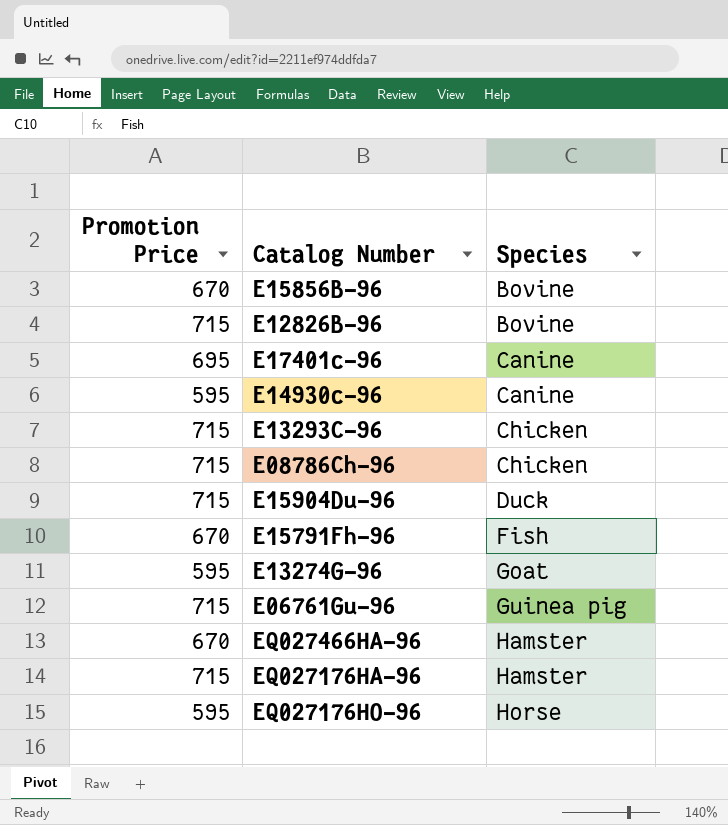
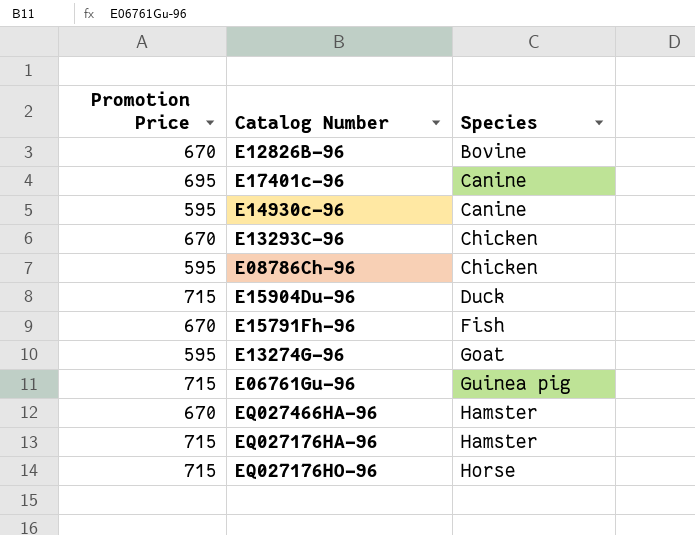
row E15856B-96: 670 | Bovine -> none
E12826B-96 | Promotion Price: 715 -> 670
E13293C-96 | Promotion Price: 715 -> 670
E08786Ch-96 | Promotion Price: 715 -> 595
EQ027176HO-96 | Promotion Price: 595 -> 715

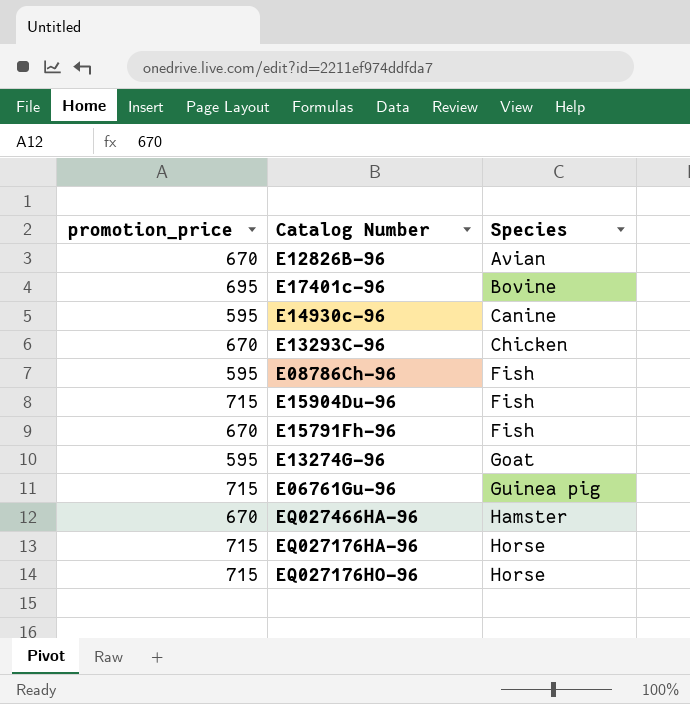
column name: Promotion Price -> promotion_price
E12826B-96 | Species: Bovine -> Avian
E17401c-96 | Species: Canine -> Bovine
E08786Ch-96 | Species: Chicken -> Fish
E15904Du-96 | Species: Duck -> Fish
EQ027176HA-96 | Species: Hamster -> Horse

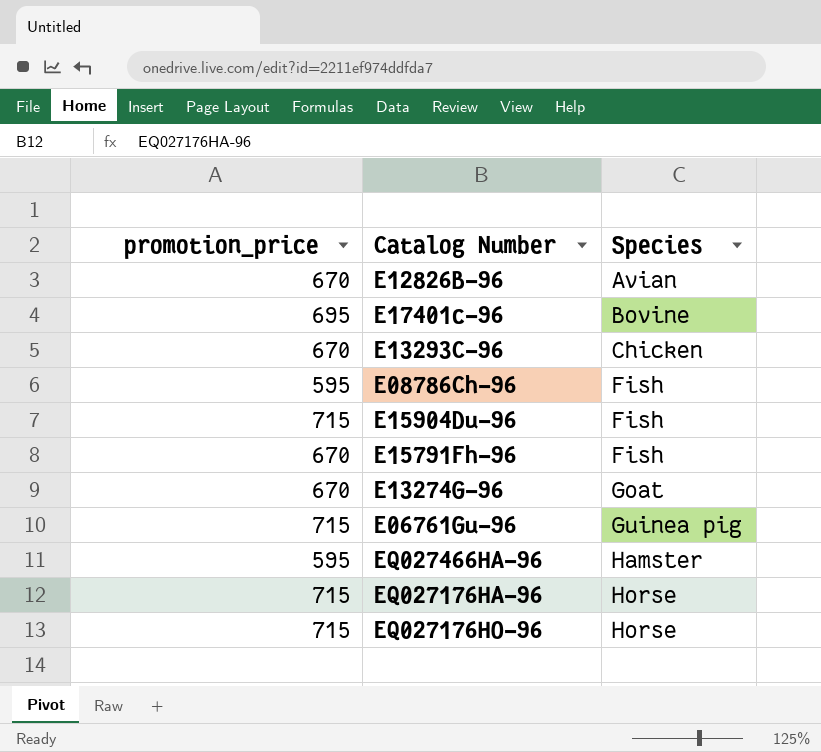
row E14930c-96: 595 | Canine -> none
E13274G-96 | promotion_price: 595 -> 670
EQ027466HA-96 | promotion_price: 670 -> 595

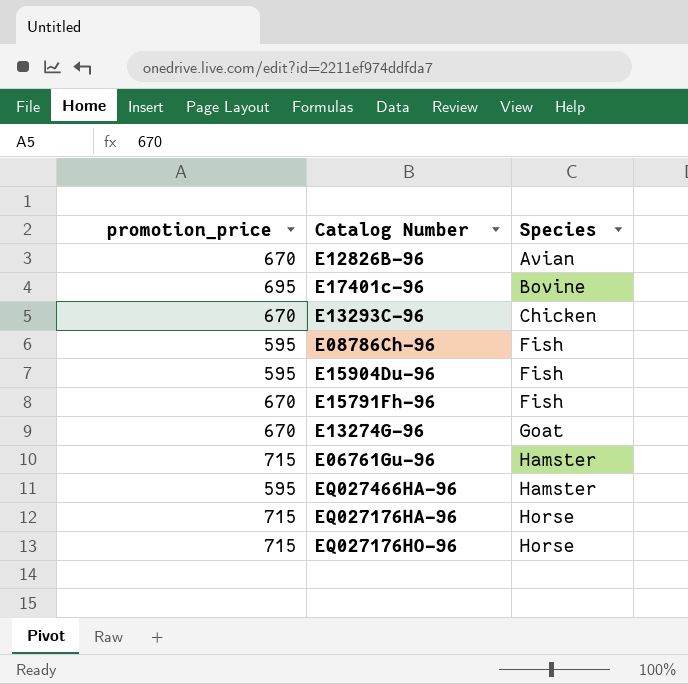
E15904Du-96 | promotion_price: 715 -> 595
E06761Gu-96 | Species: Guinea pig -> Hamster

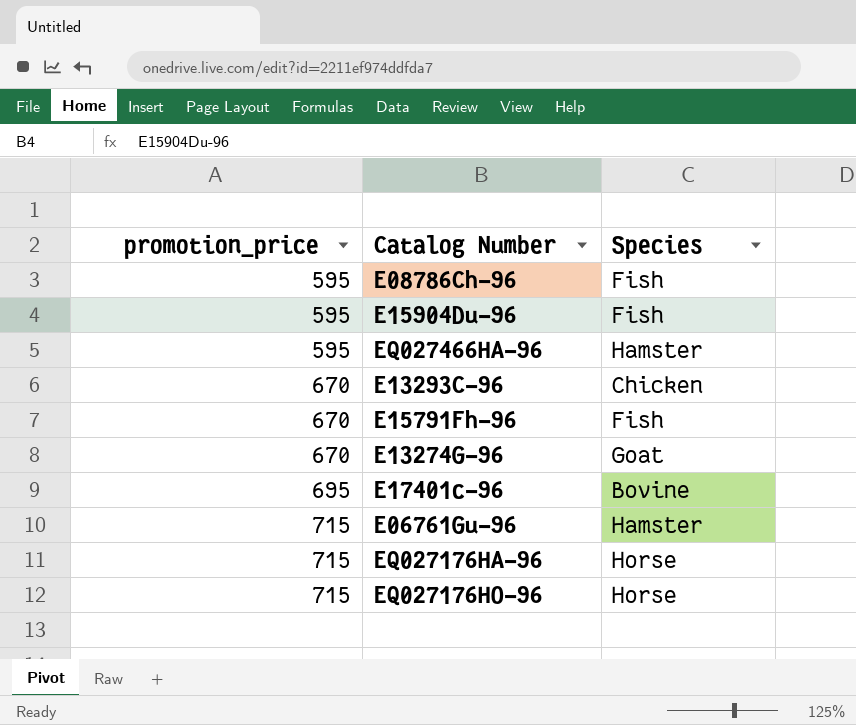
row order: Species ascending -> promotion_price ascending
row E12826B-96: 670 | Avian -> none

